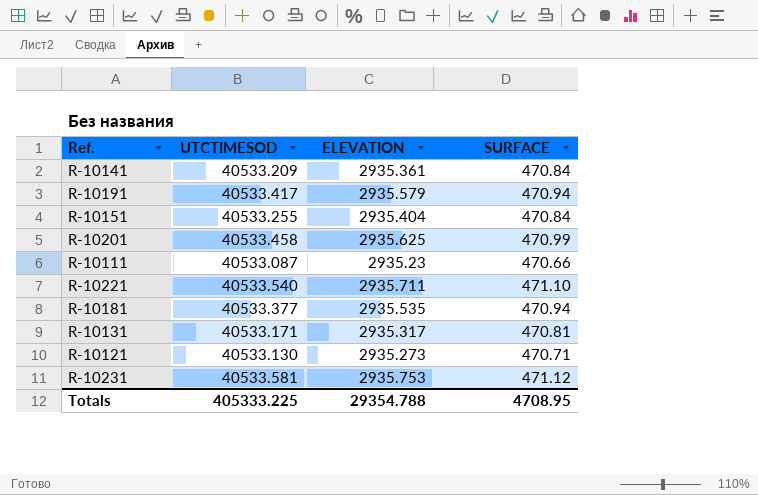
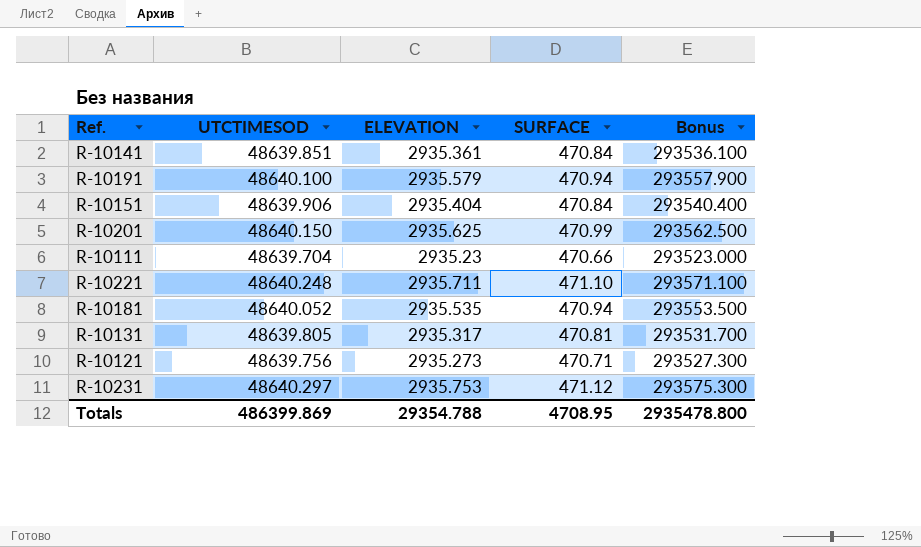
column Bonus | formula: none -> [ELEVATION] * 100
R-10141 | UTCTIMESOD: 40533.209 -> 48639.851
R-10191 | UTCTIMESOD: 40533.417 -> 48640.100
R-10151 | UTCTIMESOD: 40533.255 -> 48639.906
R-10201 | UTCTIMESOD: 40533.458 -> 48640.150
R-10111 | UTCTIMESOD: 40533.087 -> 48639.704
R-10221 | UTCTIMESOD: 40533.540 -> 48640.248
R-10181 | UTCTIMESOD: 40533.377 -> 48640.052
R-10131 | UTCTIMESOD: 40533.171 -> 48639.805
R-10121 | UTCTIMESOD: 40533.130 -> 48639.756
R-10231 | UTCTIMESOD: 40533.581 -> 48640.297
Totals | UTCTIMESOD: 405333.225 -> 486399.869

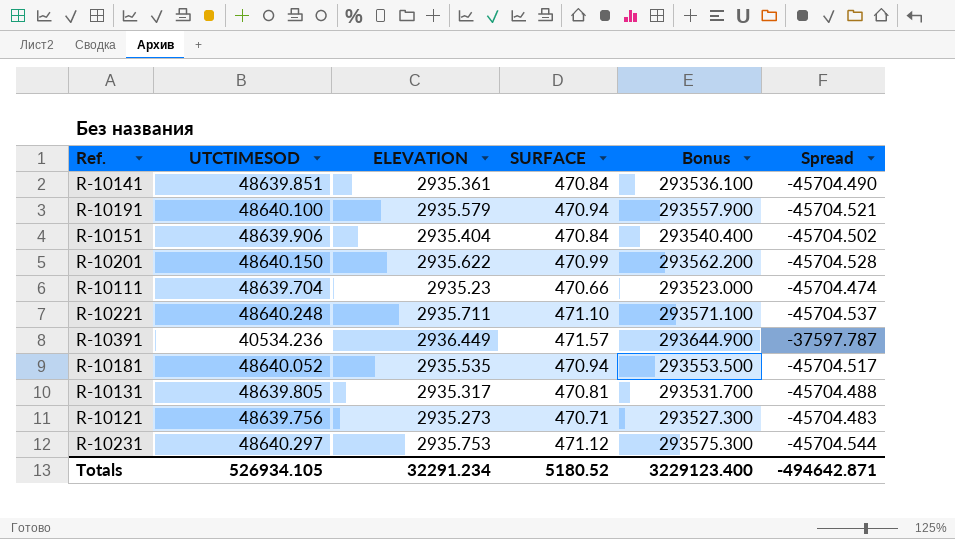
column Spread | formula: none -> [ELEVATION] - [UTCTIMESOD]
R-10201 | ELEVATION: 2935.625 -> 2935.622
R-10201 | Bonus: 293562.500 -> 293562.200
row R-10391: none -> 40534.236 | 2936.449 | 471.57 | 293644.900 | -37597.787
Totals | UTCTIMESOD: 486399.869 -> 526934.105
Totals | ELEVATION: 29354.788 -> 32291.234
Totals | SURFACE: 4708.95 -> 5180.52
Totals | Bonus: 2935478.800 -> 3229123.400

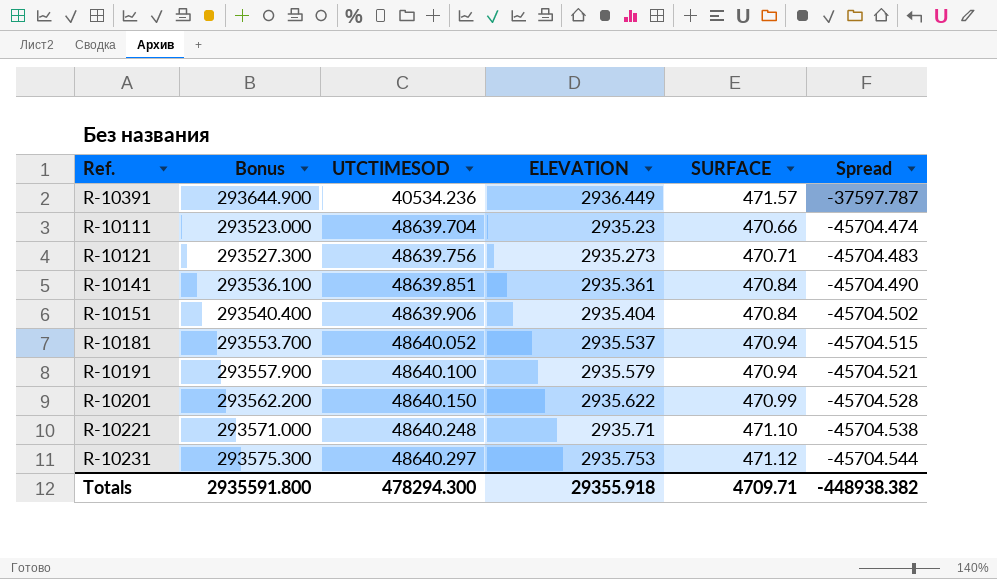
row order: none -> UTCTIMESOD ascending
column Bonus | position: 5 -> 2
row R-10131: 48639.805 | 2935.317 | 470.81 | 293531.700 | -45704.488 -> none
R-10181 | Bonus: 293553.500 -> 293553.700
R-10181 | ELEVATION: 2935.535 -> 2935.537
R-10181 | Spread: -45704.517 -> -45704.515
R-10221 | Bonus: 293571.100 -> 293571.000
R-10221 | ELEVATION: 2935.711 -> 2935.71
R-10221 | Spread: -45704.537 -> -45704.538
Totals | Bonus: 3229123.400 -> 2935591.800
Totals | UTCTIMESOD: 526934.105 -> 478294.300
Totals | ELEVATION: 32291.234 -> 29355.918
Totals | SURFACE: 5180.52 -> 4709.71
Totals | Spread: -494642.871 -> -448938.382

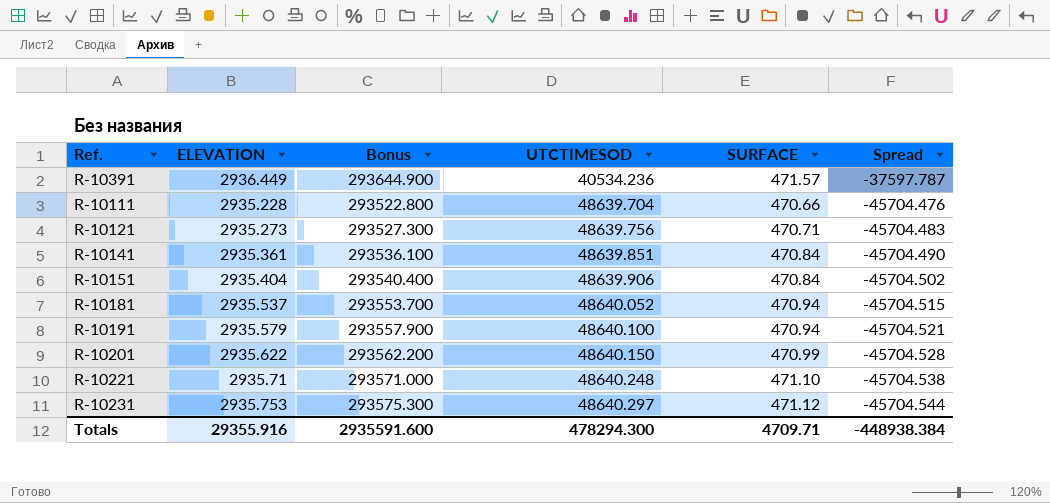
column ELEVATION | position: 4 -> 2
R-10111 | ELEVATION: 2935.23 -> 2935.228
R-10111 | Bonus: 293523.000 -> 293522.800
R-10111 | Spread: -45704.474 -> -45704.476
Totals | ELEVATION: 29355.918 -> 29355.916
Totals | Bonus: 2935591.800 -> 2935591.600
Totals | Spread: -448938.382 -> -448938.384

